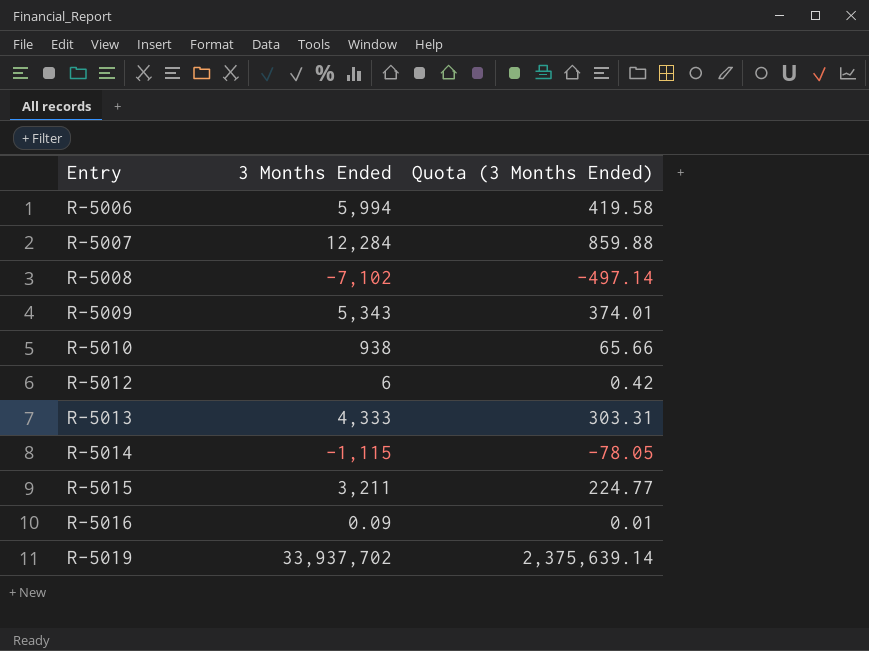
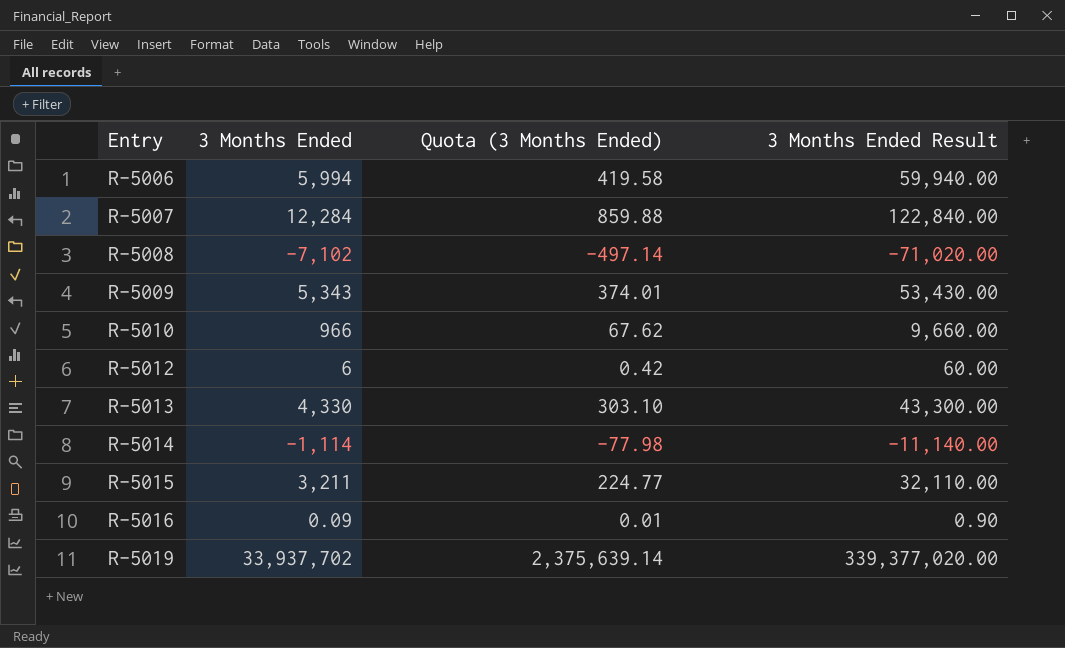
column 3 Months Ended Result | formula: none -> [3 Months Ended] * 10
R-5010 | 3 Months Ended: 938 -> 966
R-5010 | Quota (3 Months Ended): 65.66 -> 67.62
R-5013 | 3 Months Ended: 4,333 -> 4,330
R-5013 | Quota (3 Months Ended): 303.31 -> 303.10
R-5014 | 3 Months Ended: -1,115 -> -1,114
R-5014 | Quota (3 Months Ended): -78.05 -> -77.98

